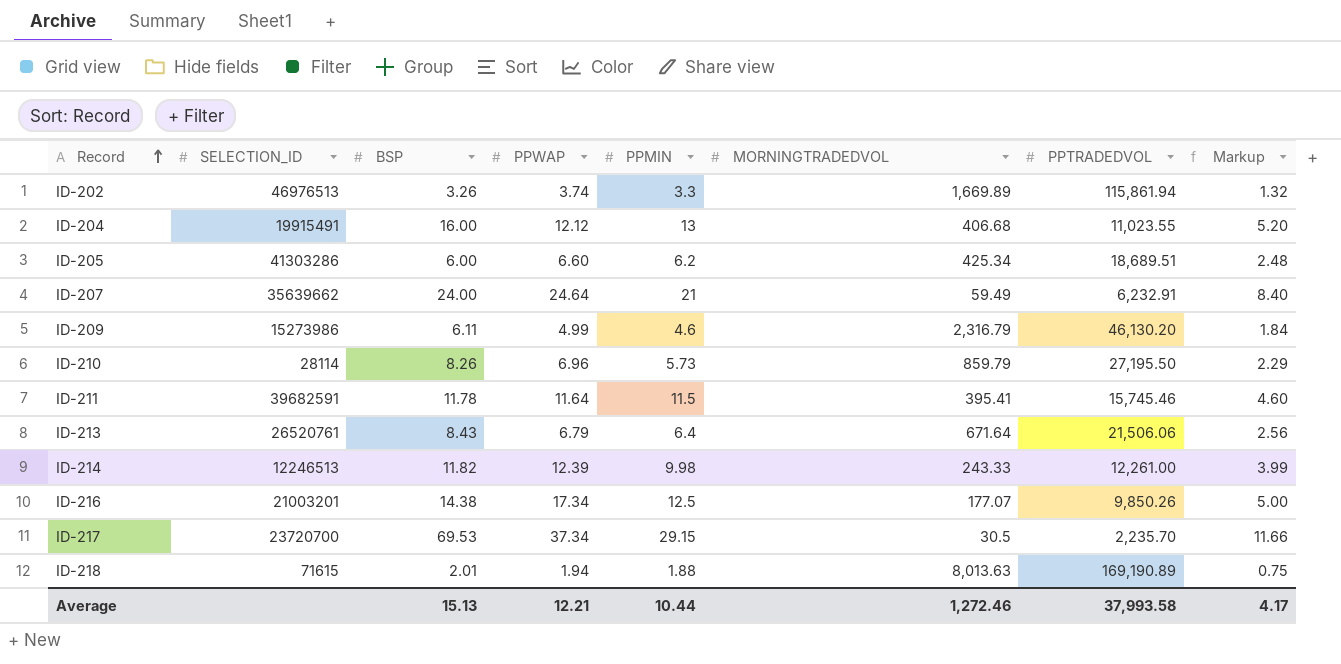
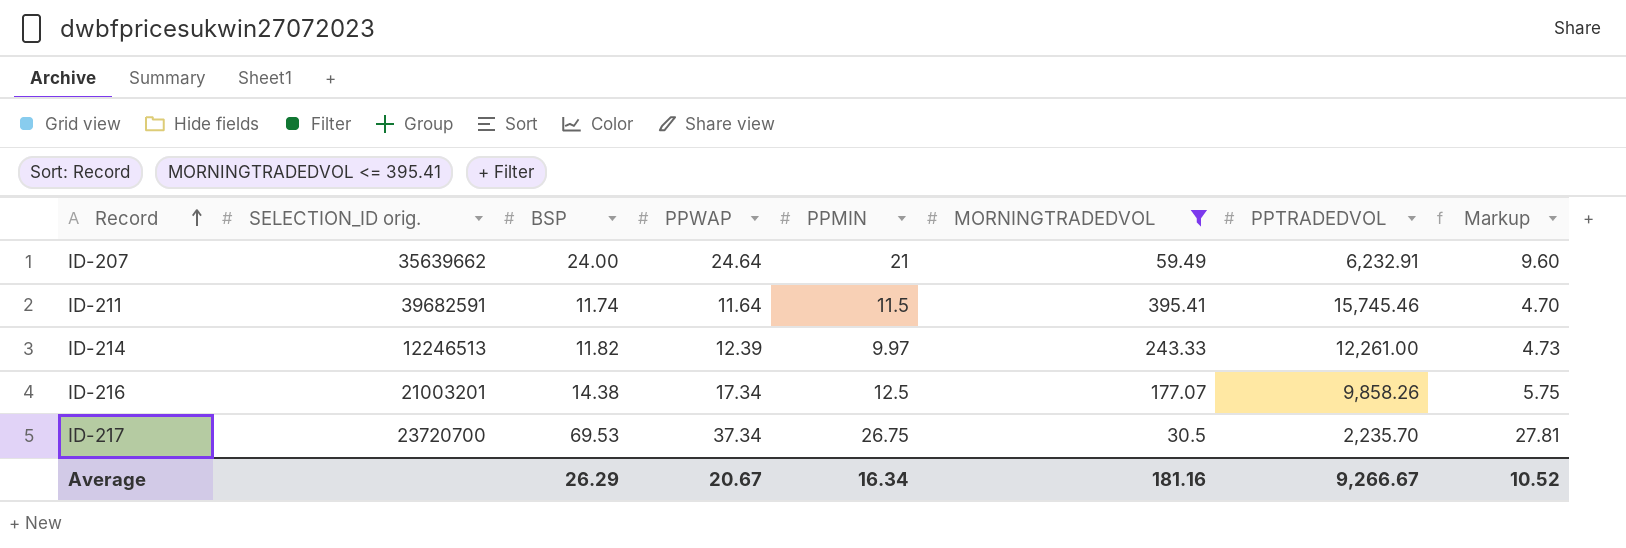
filter: none -> MORNINGTRADEDVOL <= 395.41
column name: SELECTION_ID -> SELECTION_ID orig.
column Markup | formula: [PPMIN] * 0.4 -> [BSP] * 0.4
ID-211 | BSP: 11.78 -> 11.74
ID-214 | PPMIN: 9.98 -> 9.97
ID-216 | PPTRADEDVOL: 9,850.26 -> 9,858.26
ID-217 | PPMIN: 29.15 -> 26.75
Average | BSP: 15.13 -> 26.29
Average | PPWAP: 12.21 -> 20.67
Average | PPMIN: 10.44 -> 16.34
Average | MORNINGTRADEDVOL: 1,272.46 -> 181.16
Average | PPTRADEDVOL: 37,993.58 -> 9,266.67
Average | Markup: 4.17 -> 10.52

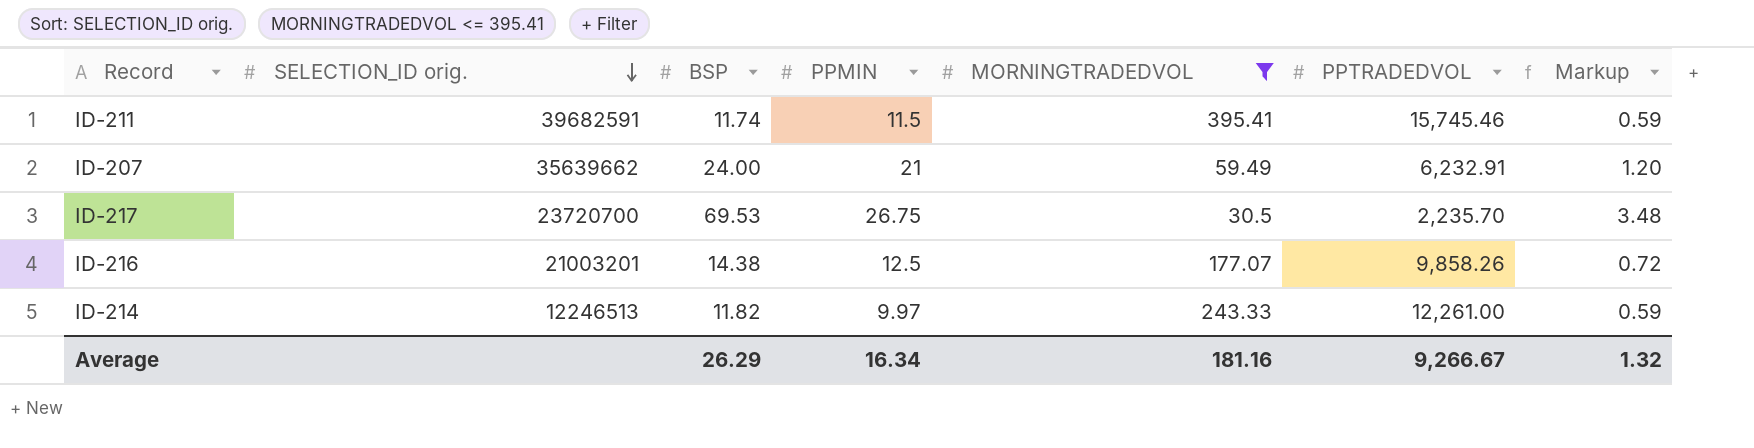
row order: Record ascending -> SELECTION_ID orig. descending
column PPWAP | position: 4 -> none
column Markup | formula: [BSP] * 0.4 -> [BSP] * 0.05
Average | Markup: 10.52 -> 1.32

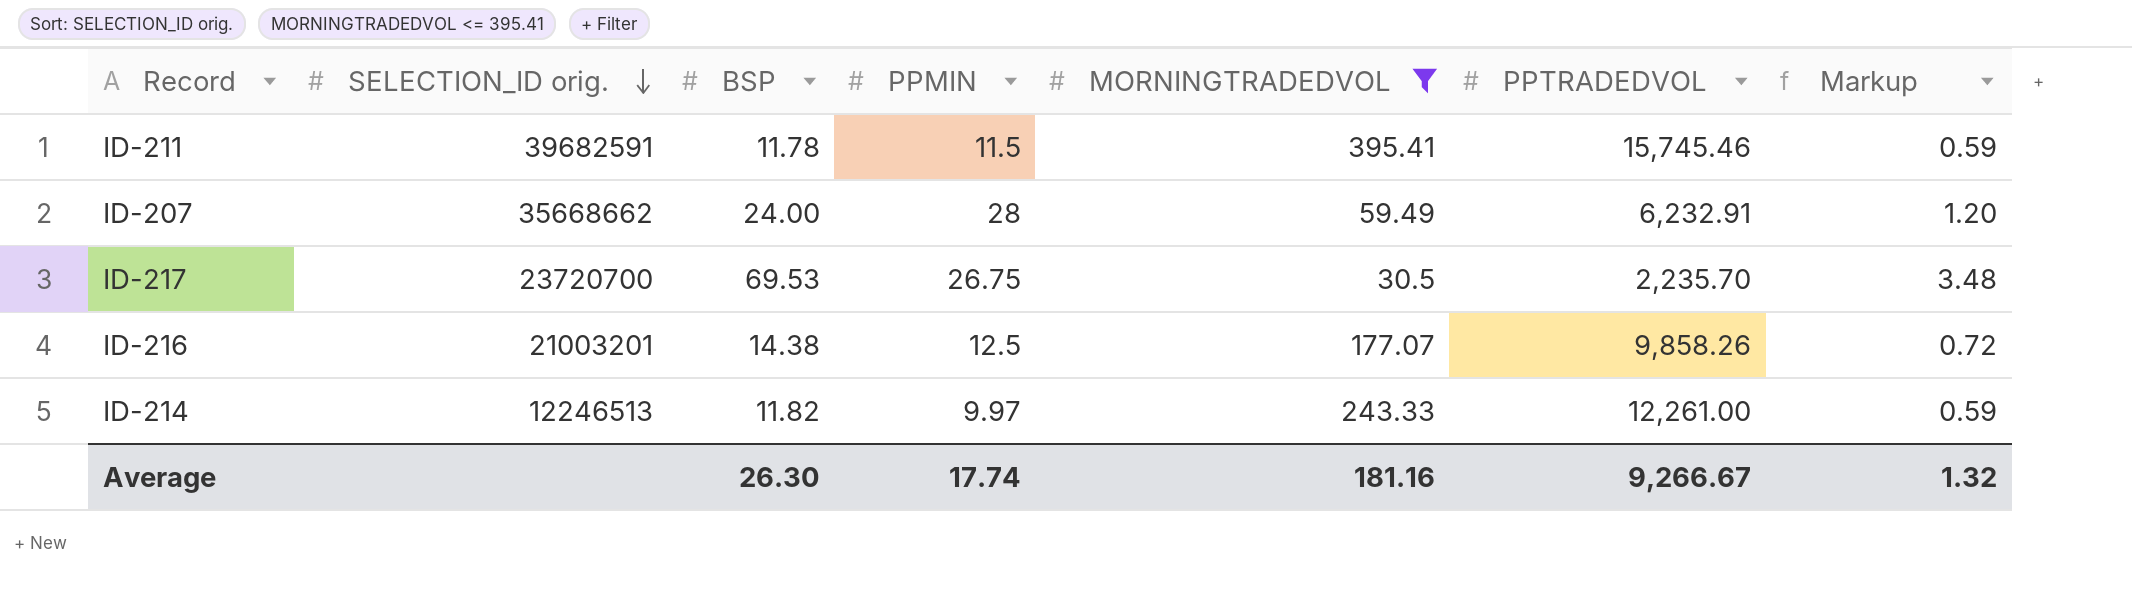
ID-211 | BSP: 11.74 -> 11.78
ID-207 | SELECTION_ID orig.: 35639662 -> 35668662
ID-207 | PPMIN: 21 -> 28
Average | BSP: 26.29 -> 26.30
Average | PPMIN: 16.34 -> 17.74

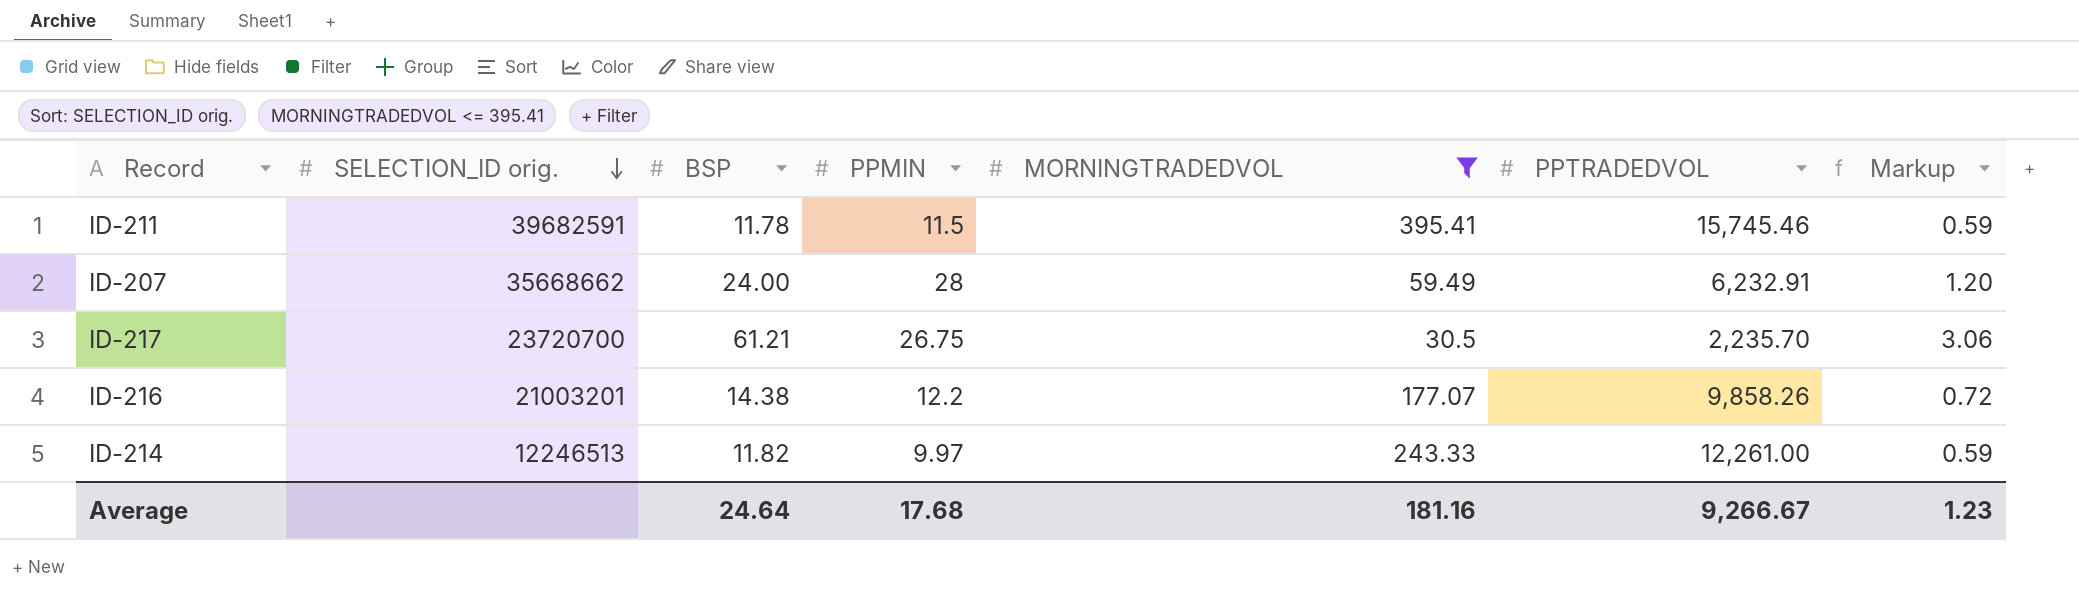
ID-217 | BSP: 69.53 -> 61.21
ID-217 | Markup: 3.48 -> 3.06
ID-216 | PPMIN: 12.5 -> 12.2
Average | BSP: 26.30 -> 24.64
Average | PPMIN: 17.74 -> 17.68
Average | Markup: 1.32 -> 1.23

